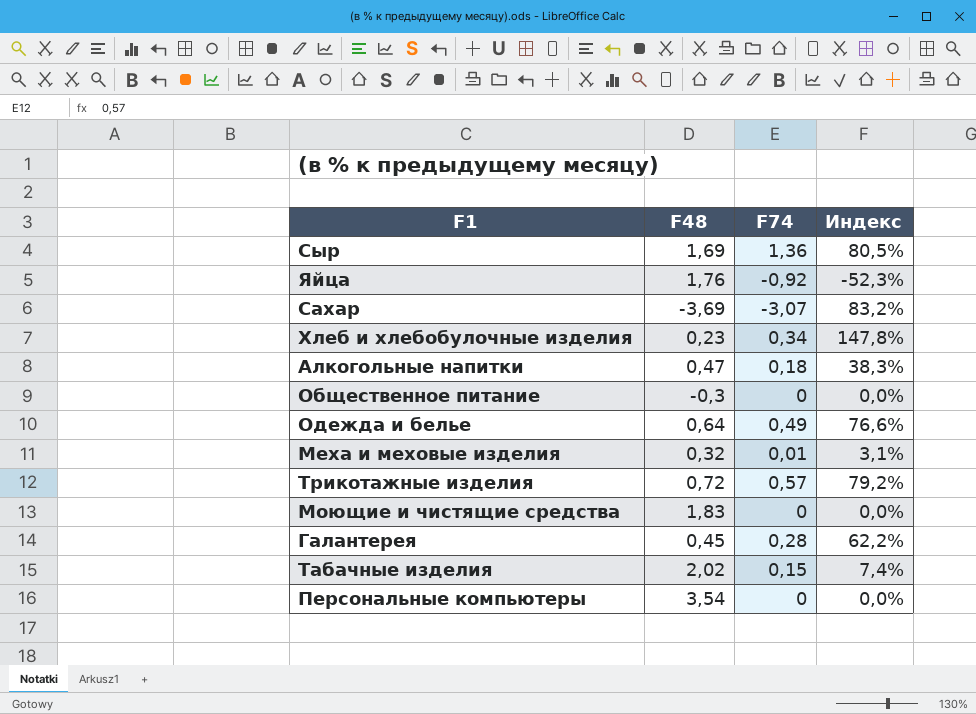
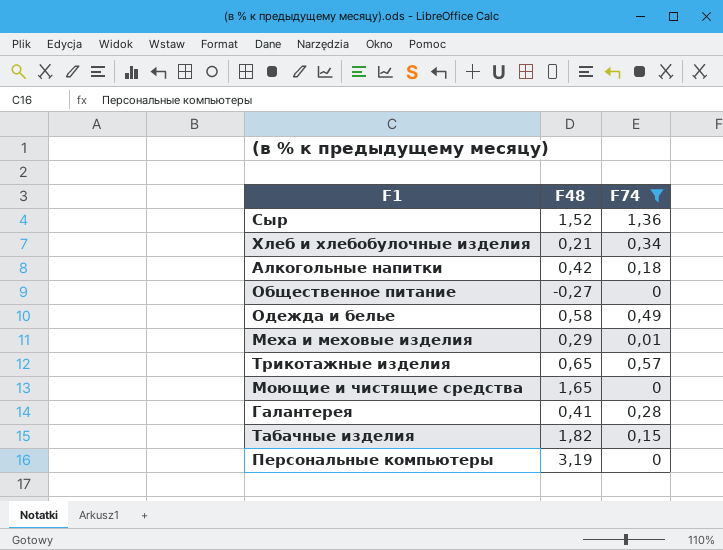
filter: none -> F74 >= 0
column Индекс | formula: [F74] / [F48] -> none
Сыр | F48: 1,69 -> 1,52
Хлеб и хлебобулочные изделия | F48: 0,23 -> 0,21
Алкогольные напитки | F48: 0,47 -> 0,42
Общественное питание | F48: -0,3 -> -0,27
Одежда и белье | F48: 0,64 -> 0,58
Меха и меховые изделия | F48: 0,32 -> 0,29
Трикотажные изделия | F48: 0,72 -> 0,65
Моющие и чистящие средства | F48: 1,83 -> 1,65
Галантерея | F48: 0,45 -> 0,41
Табачные изделия | F48: 2,02 -> 1,82
Персональные компьютеры | F48: 3,54 -> 3,19

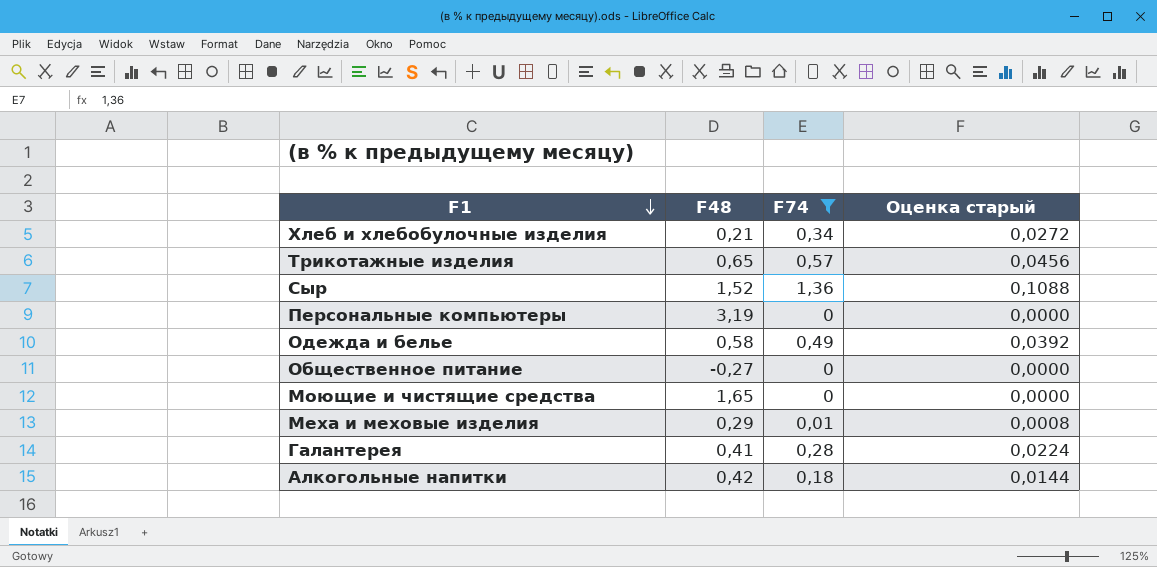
row order: none -> F1 descending
column Оценка старый | formula: none -> [F74] * 0,08
row Табачные изделия: 1,82 | 0,15 -> none

